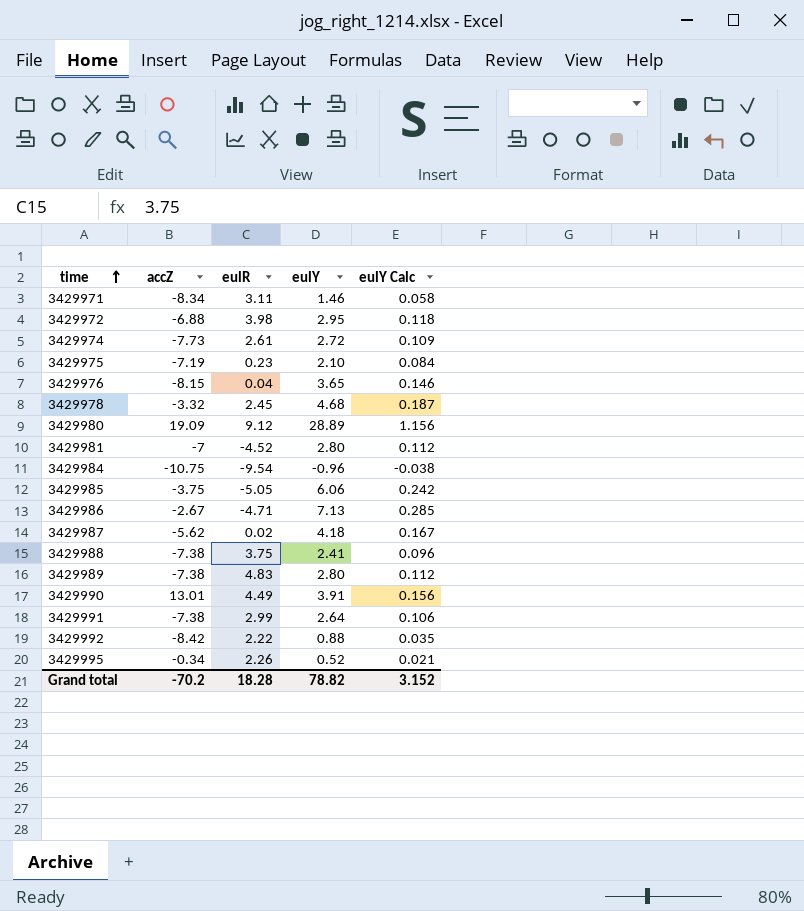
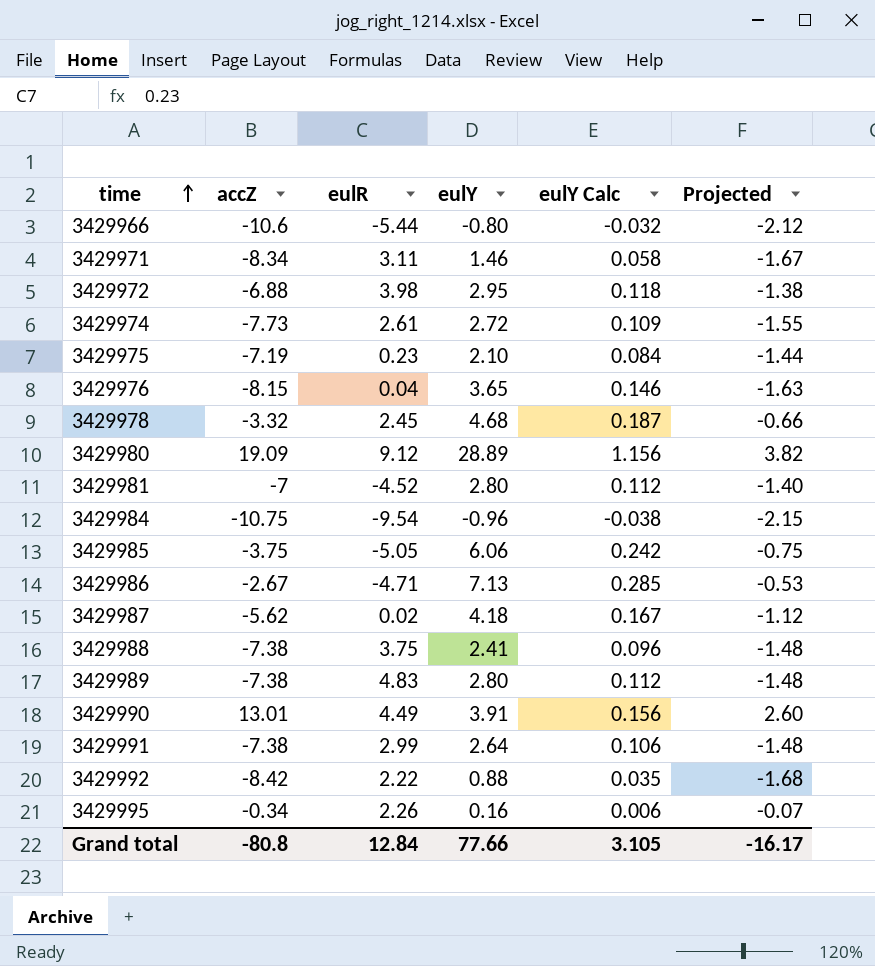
column Projected | formula: none -> [accZ] * 0.2
row 3429966: none -> -10.6 | -5.44 | -0.80 | -0.032 | -2.12
3429995 | eulY: 0.52 -> 0.16
3429995 | eulY Calc: 0.021 -> 0.006
Grand total | accZ: -70.2 -> -80.8
Grand total | eulR: 18.28 -> 12.84
Grand total | eulY: 78.82 -> 77.66
Grand total | eulY Calc: 3.152 -> 3.105

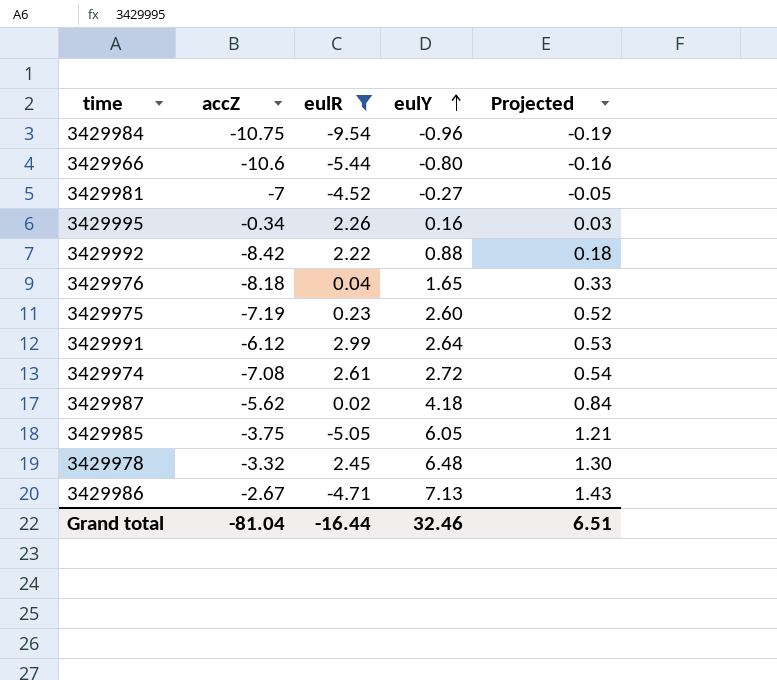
filter: none -> eulR <= 2.99
row order: time ascending -> eulY ascending
column eulY Calc | formula: [eulY] * 0.04 -> none
column Projected | formula: [accZ] * 0.2 -> [eulY] * 0.2
3429981 | eulY: 2.80 -> -0.27
3429976 | accZ: -8.15 -> -8.18
3429976 | eulY: 3.65 -> 1.65
3429975 | eulY: 2.10 -> 2.60
3429991 | accZ: -7.38 -> -6.12
3429974 | accZ: -7.73 -> -7.08
3429985 | eulY: 6.06 -> 6.05
3429978 | eulY: 4.68 -> 6.48
Grand total | accZ: -80.8 -> -81.04
Grand total | eulR: 12.84 -> -16.44
Grand total | eulY: 77.66 -> 32.46
Grand total | Projected: -16.17 -> 6.51

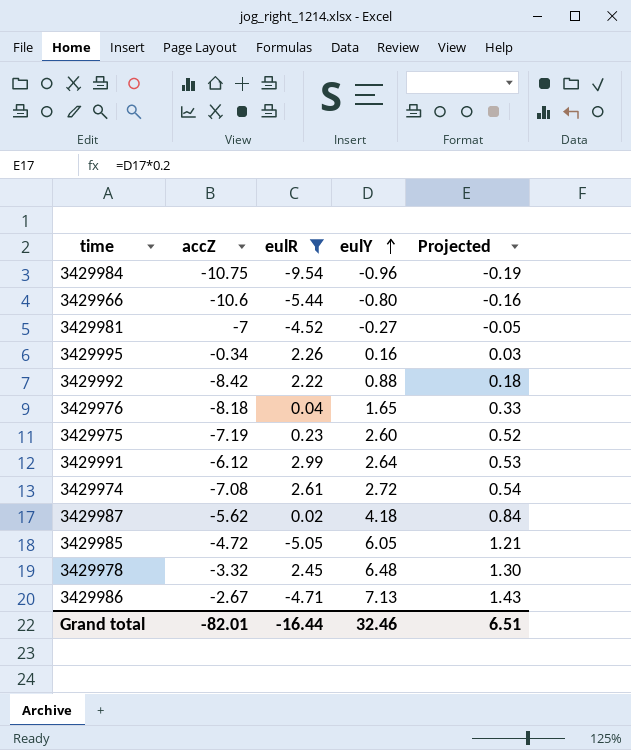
3429985 | accZ: -3.75 -> -4.72
Grand total | accZ: -81.04 -> -82.01

